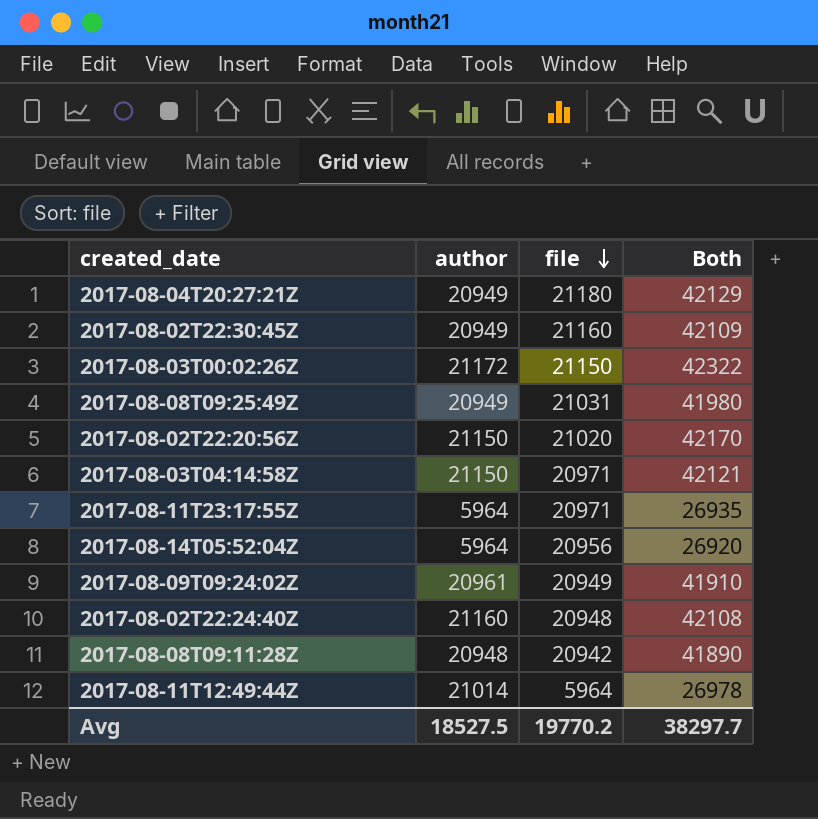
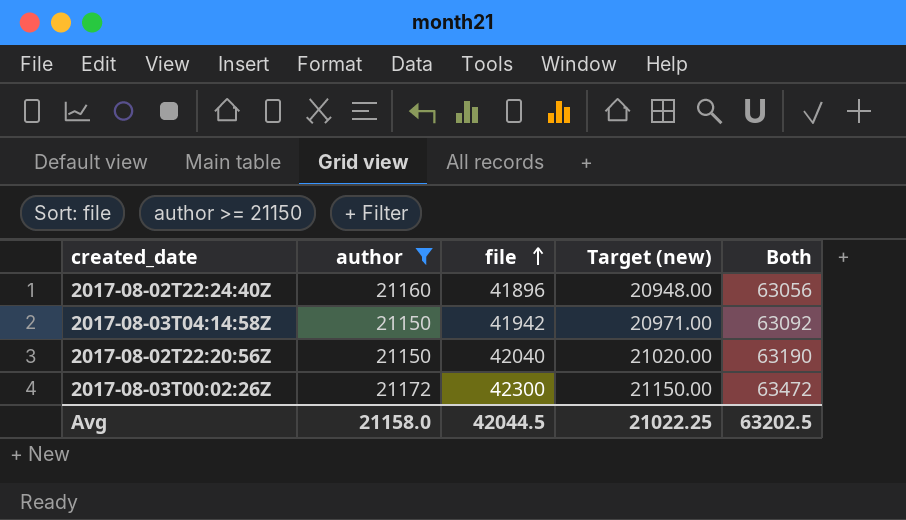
filter: none -> author >= 21150
row order: file descending -> file ascending
column Target (new) | formula: none -> [file] * 0.5
2017-08-02T22:24:40Z | file: 20948 -> 41896
2017-08-02T22:24:40Z | Both: 42108 -> 63056
2017-08-03T04:14:58Z | file: 20971 -> 41942
2017-08-03T04:14:58Z | Both: 42121 -> 63092
2017-08-02T22:20:56Z | file: 21020 -> 42040
2017-08-02T22:20:56Z | Both: 42170 -> 63190
2017-08-03T00:02:26Z | file: 21150 -> 42300
2017-08-03T00:02:26Z | Both: 42322 -> 63472
Avg | author: 18527.5 -> 21158.0
Avg | file: 19770.2 -> 42044.5
Avg | Both: 38297.7 -> 63202.5

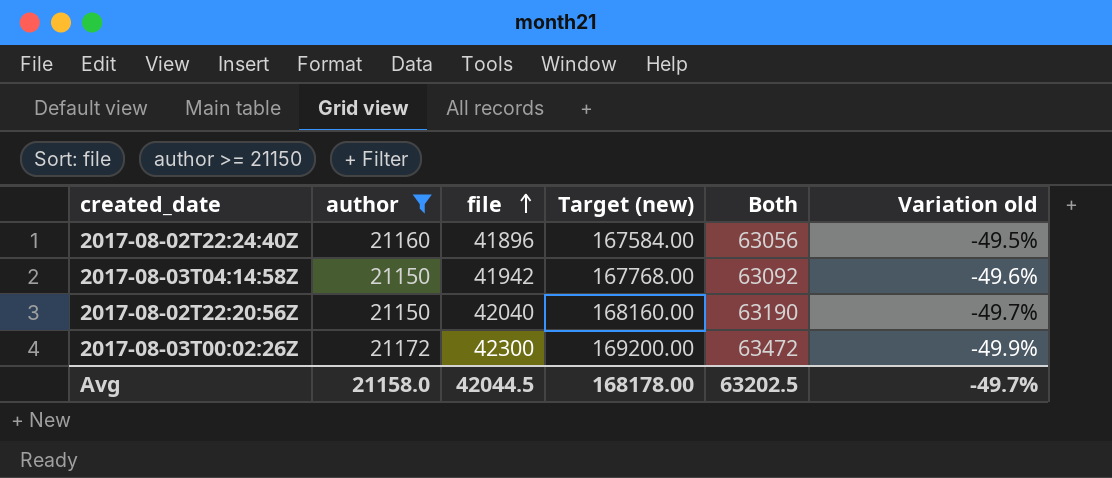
column Target (new) | formula: [file] * 0.5 -> [file] * 4
column Variation old | formula: none -> ([author] - [file]) / [file]
Avg | Target (new): 21022.25 -> 168178.00

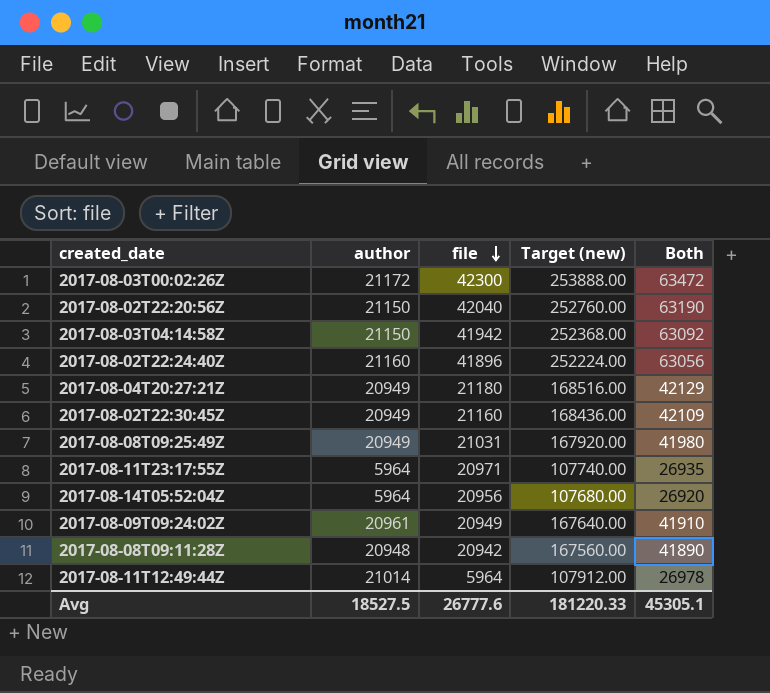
filter: author >= 21150 -> none
row order: file ascending -> file descending
column Variation old | formula: ([author] - [file]) / [file] -> none
column Target (new) | formula: [file] * 4 -> [Both] * 4
Avg | author: 21158.0 -> 18527.5
Avg | file: 42044.5 -> 26777.6
Avg | Target (new): 168178.00 -> 181220.33
Avg | Both: 63202.5 -> 45305.1

